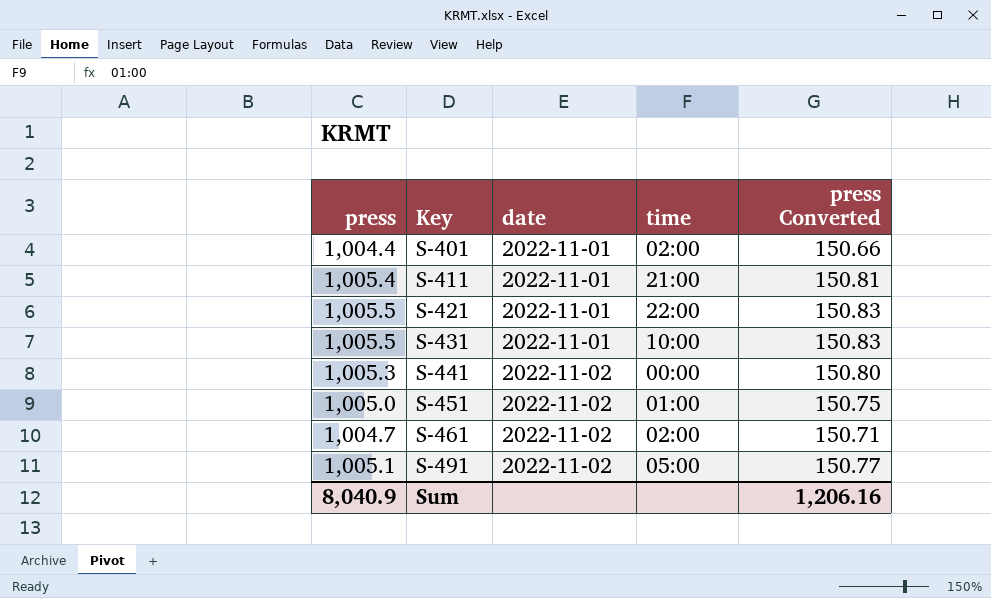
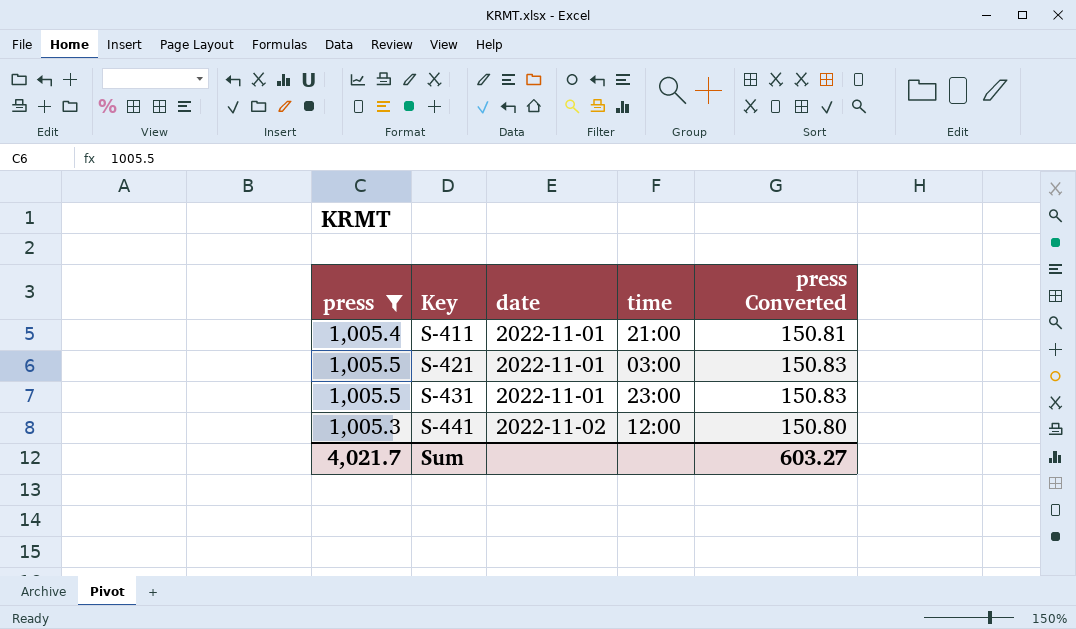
filter: none -> press >= 1,005.3
S-421 | time: 22:00 -> 03:00
S-431 | time: 10:00 -> 23:00
S-441 | time: 00:00 -> 12:00
Sum | press: 8,040.9 -> 4,021.7
Sum | press Converted: 1,206.16 -> 603.27

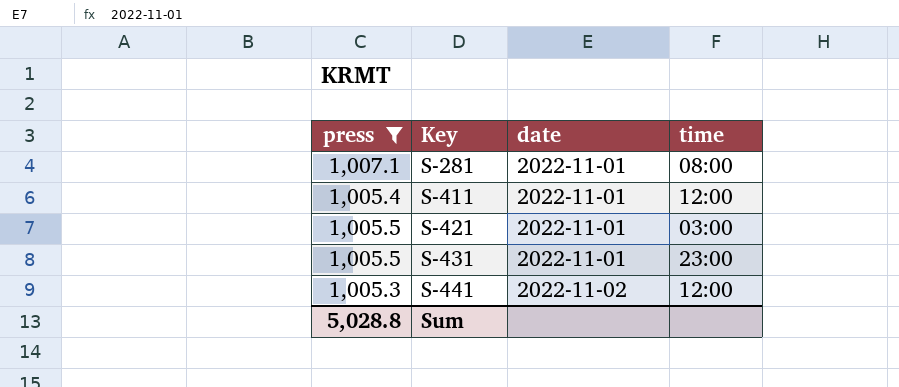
column press Converted | formula: [press] * 0.15 -> none
row S-281: none -> 1,007.1 | 2022-11-01 | 08:00
S-411 | time: 21:00 -> 12:00
Sum | press: 4,021.7 -> 5,028.8

